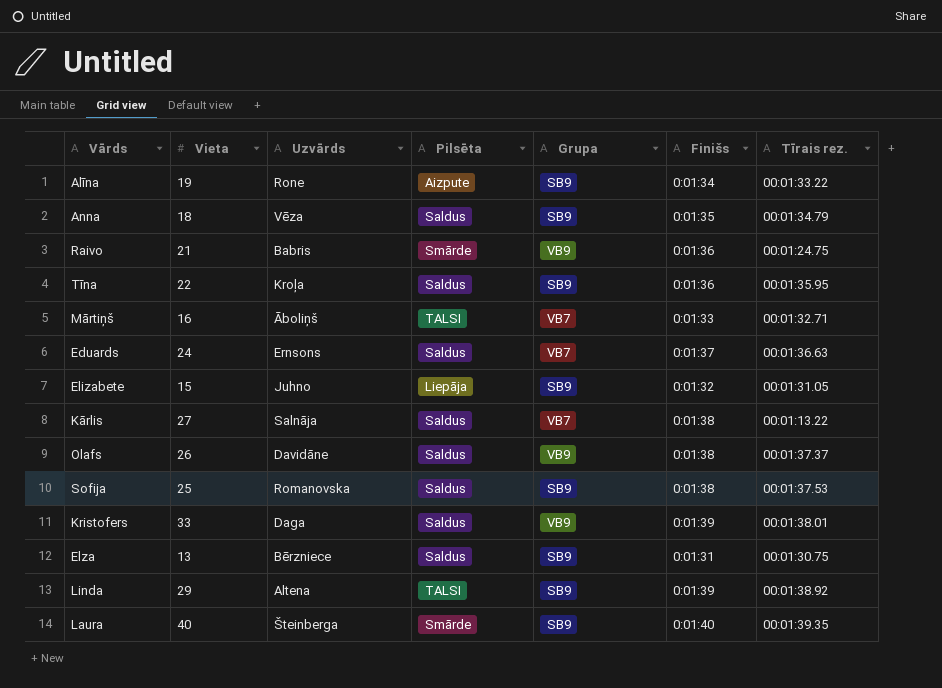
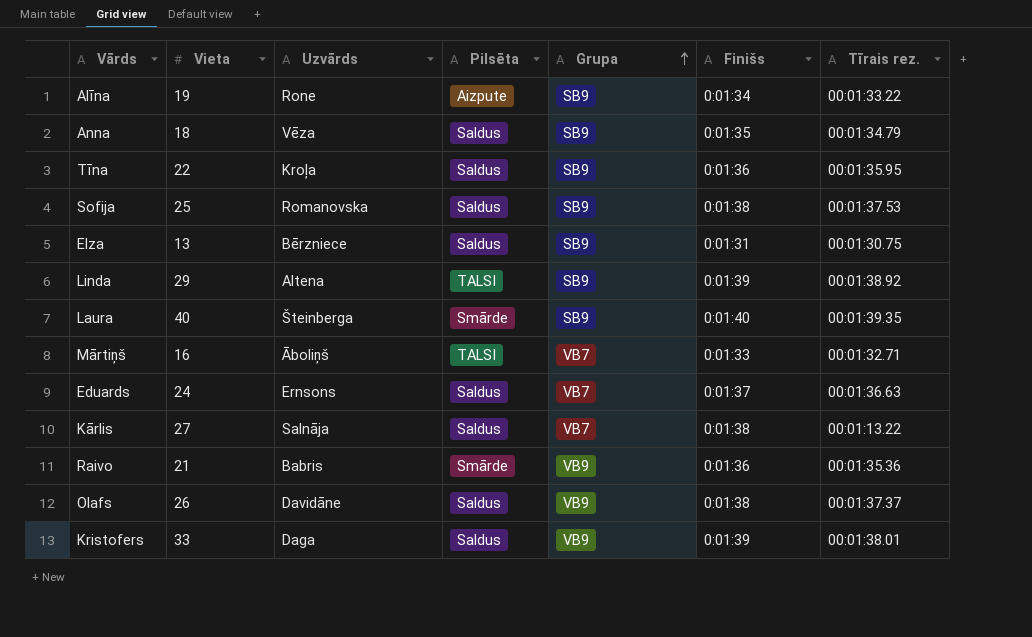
row order: none -> Grupa ascending
row Elizabete: 15 | Juhno | Liepāja | SB9 | 0:01:32 | 00:01:31.05 -> none
Raivo | Tīrais rez.: 00:01:24.75 -> 00:01:35.36

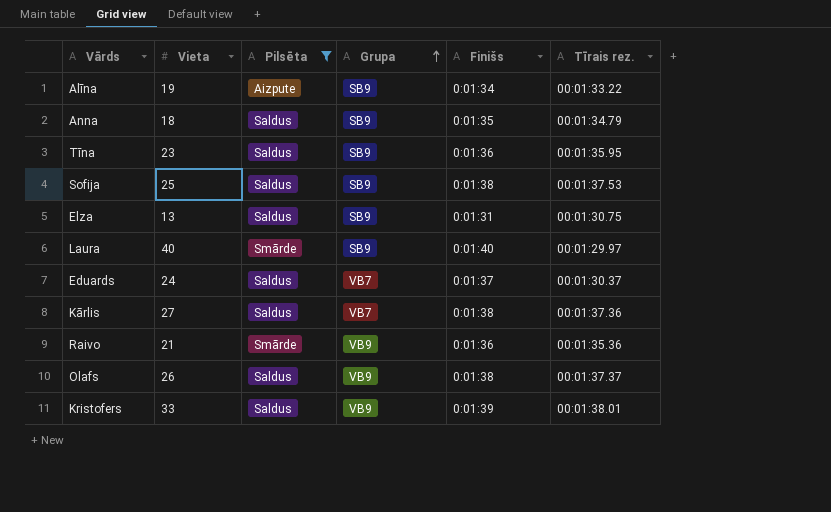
filter: none -> Pilsēta != TALSI
column Uzvārds | position: 3 -> none
Tīna | Vieta: 22 -> 23
Laura | Tīrais rez.: 00:01:39.35 -> 00:01:29.97
Eduards | Tīrais rez.: 00:01:36.63 -> 00:01:30.37
Kārlis | Tīrais rez.: 00:01:13.22 -> 00:01:37.36

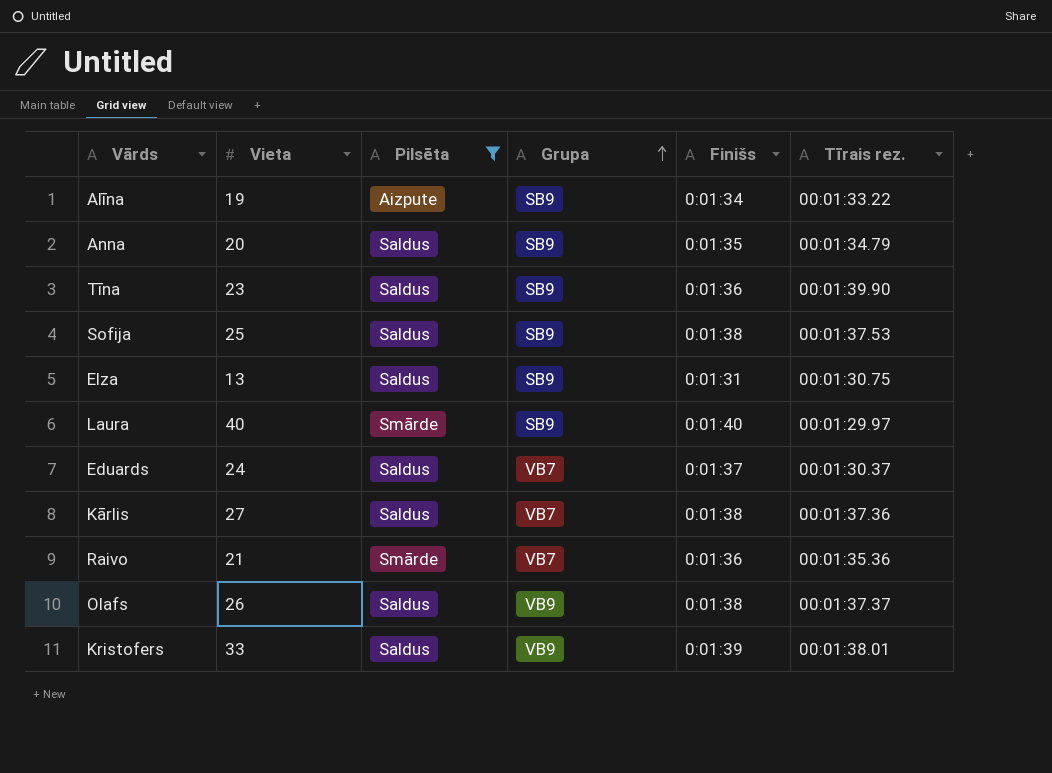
Anna | Vieta: 18 -> 20
Tīna | Tīrais rez.: 00:01:35.95 -> 00:01:39.90
Raivo | Grupa: VB9 -> VB7

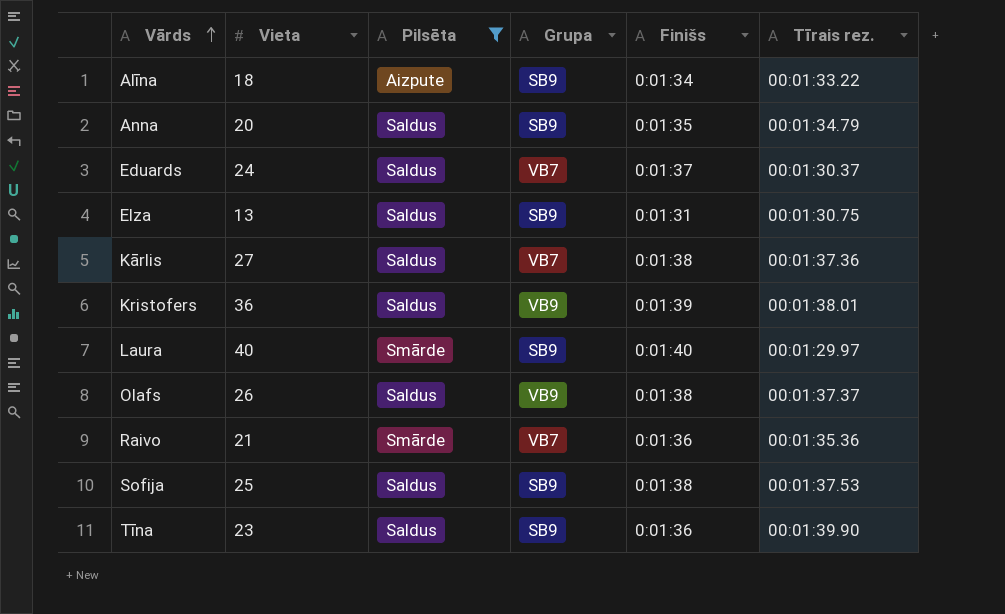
row order: Grupa ascending -> Vārds ascending
Alīna | Vieta: 19 -> 18
Kristofers | Vieta: 33 -> 36

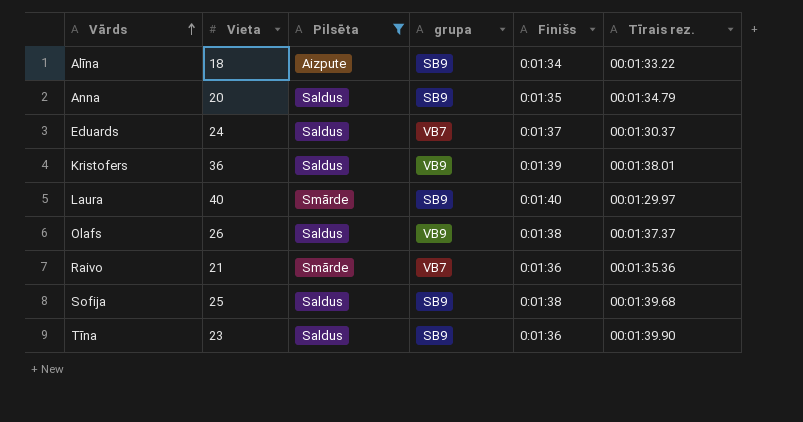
column name: Grupa -> grupa
row Elza: 13 | Saldus | SB9 | 0:01:31 | 00:01:30.75 -> none
row Kārlis: 27 | Saldus | VB7 | 0:01:38 | 00:01:37.36 -> none
Sofija | Tīrais rez.: 00:01:37.53 -> 00:01:39.68

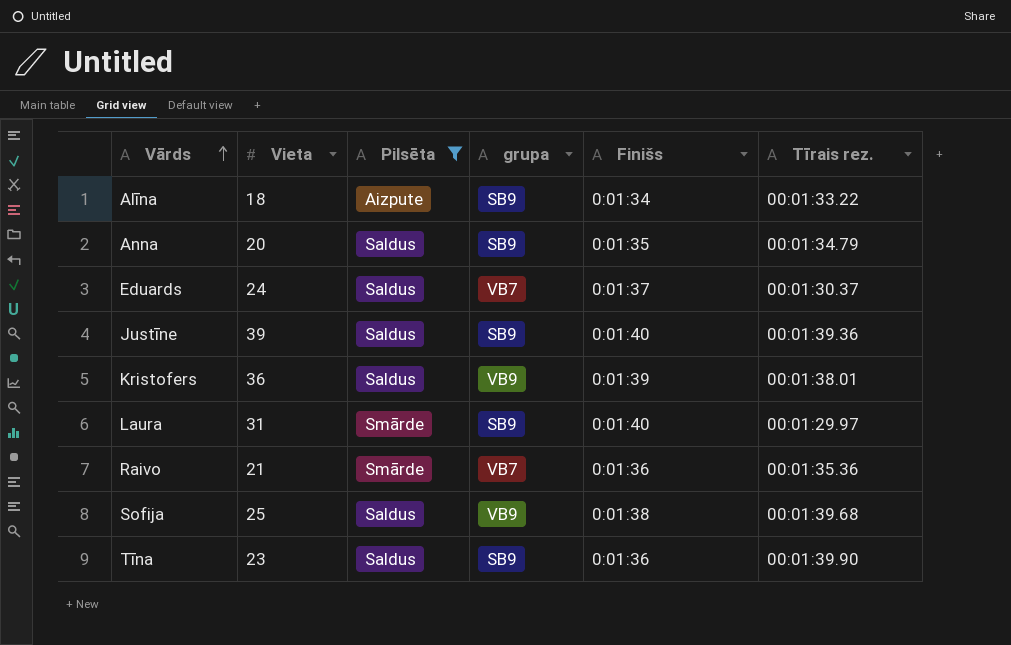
row Olafs: 26 | Saldus | VB9 | 0:01:38 | 00:01:37.37 -> none
row Justīne: none -> 39 | Saldus | SB9 | 0:01:40 | 00:01:39.36
Laura | Vieta: 40 -> 31
Sofija | grupa: SB9 -> VB9

